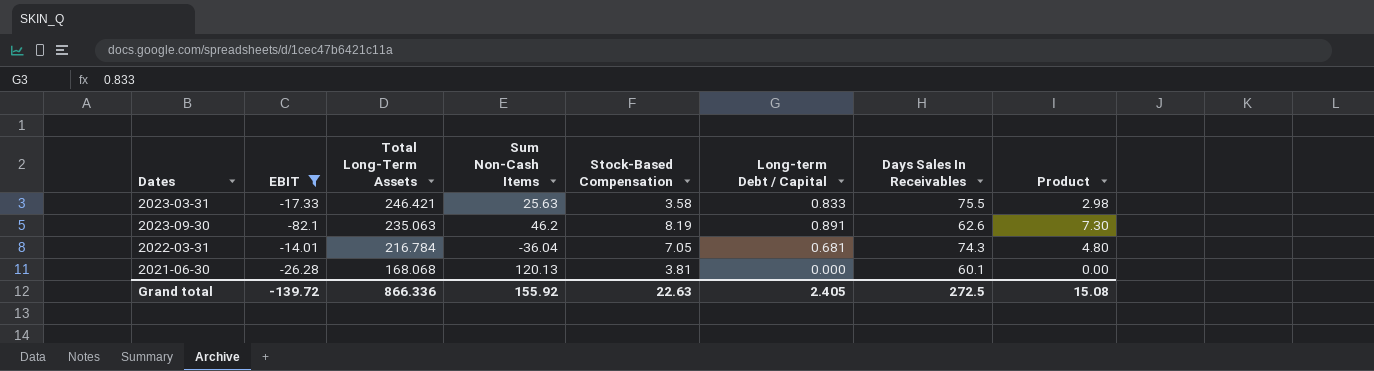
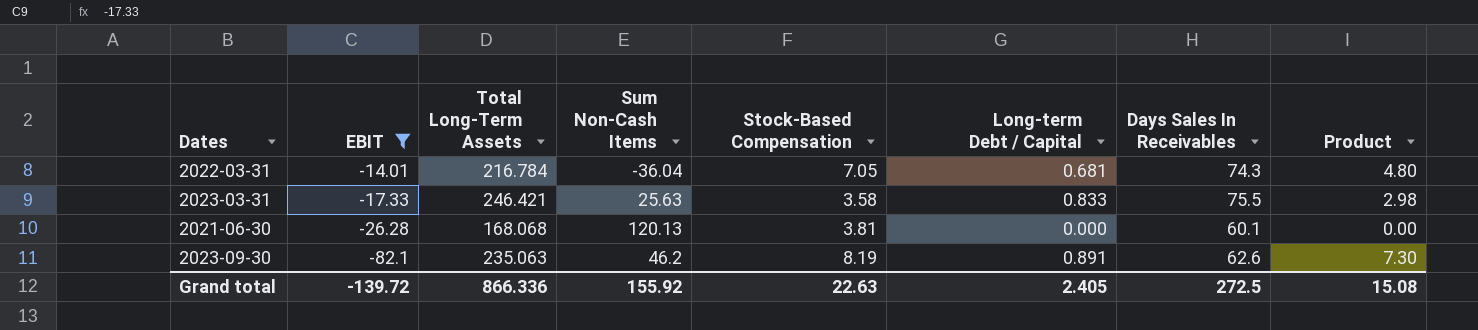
row order: Total Long-Term Assets descending -> EBIT descending

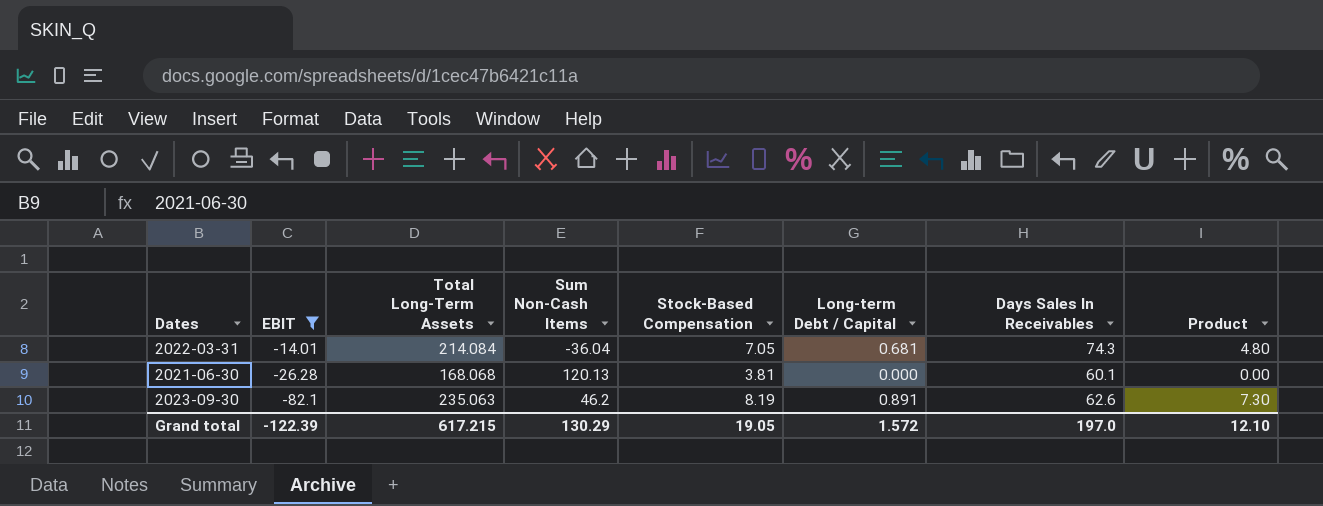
row 2023-03-31: -17.33 | 246.421 | 25.63 | 3.58 | 0.833 | 75.5 | 2.98 -> none
2022-03-31 | Total Long-Term Assets: 216.784 -> 214.084
Grand total | EBIT: -139.72 -> -122.39
Grand total | Total Long-Term Assets: 866.336 -> 617.215
Grand total | Sum Non-Cash Items: 155.92 -> 130.29
Grand total | Stock-Based Compensation: 22.63 -> 19.05
Grand total | Long-term Debt / Capital: 2.405 -> 1.572
Grand total | Days Sales In Receivables: 272.5 -> 197.0
Grand total | Product: 15.08 -> 12.10

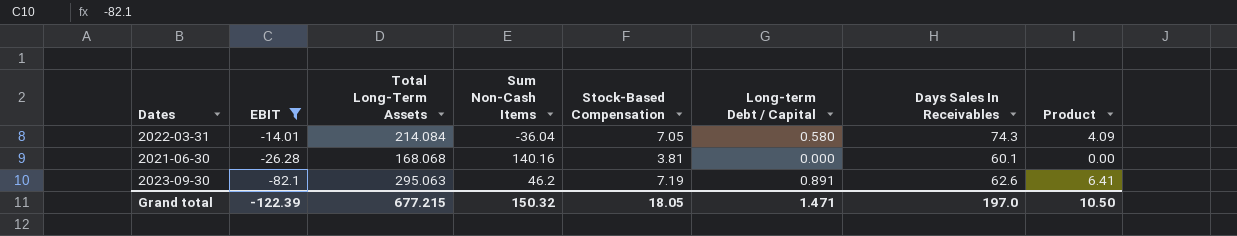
2022-03-31 | Long-term Debt / Capital: 0.681 -> 0.580
2022-03-31 | Product: 4.80 -> 4.09
2021-06-30 | Sum Non-Cash Items: 120.13 -> 140.16
2023-09-30 | Total Long-Term Assets: 235.063 -> 295.063
2023-09-30 | Stock-Based Compensation: 8.19 -> 7.19
2023-09-30 | Product: 7.30 -> 6.41
Grand total | Total Long-Term Assets: 617.215 -> 677.215
Grand total | Sum Non-Cash Items: 130.29 -> 150.32
Grand total | Stock-Based Compensation: 19.05 -> 18.05
Grand total | Long-term Debt / Capital: 1.572 -> 1.471
Grand total | Product: 12.10 -> 10.50

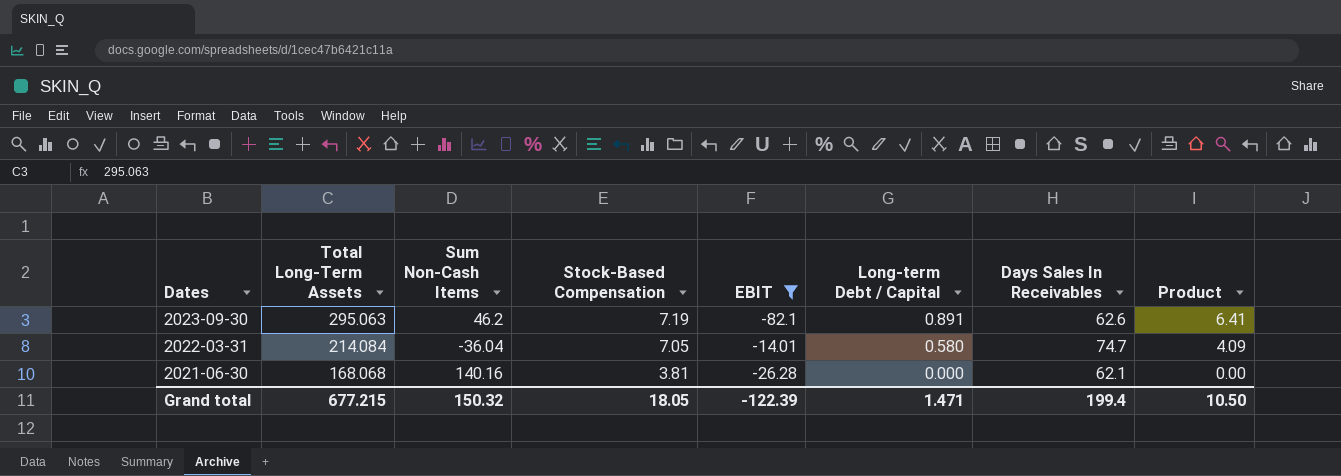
row order: EBIT descending -> Dates descending
column EBIT | position: 2 -> 5
2022-03-31 | Days Sales In Receivables: 74.3 -> 74.7
2021-06-30 | Days Sales In Receivables: 60.1 -> 62.1
Grand total | Days Sales In Receivables: 197.0 -> 199.4

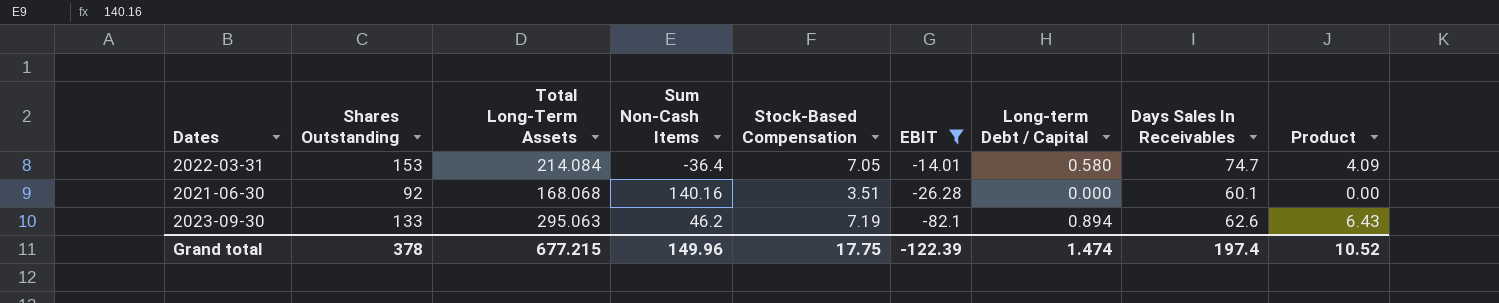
row order: Dates descending -> EBIT descending
column Shares Outstanding | position: none -> 2
2022-03-31 | Sum Non-Cash Items: -36.04 -> -36.4
2021-06-30 | Stock-Based Compensation: 3.81 -> 3.51
2021-06-30 | Days Sales In Receivables: 62.1 -> 60.1
2023-09-30 | Long-term Debt / Capital: 0.891 -> 0.894
2023-09-30 | Product: 6.41 -> 6.43
Grand total | Sum Non-Cash Items: 150.32 -> 149.96
Grand total | Stock-Based Compensation: 18.05 -> 17.75
Grand total | Long-term Debt / Capital: 1.471 -> 1.474
Grand total | Days Sales In Receivables: 199.4 -> 197.4
Grand total | Product: 10.50 -> 10.52

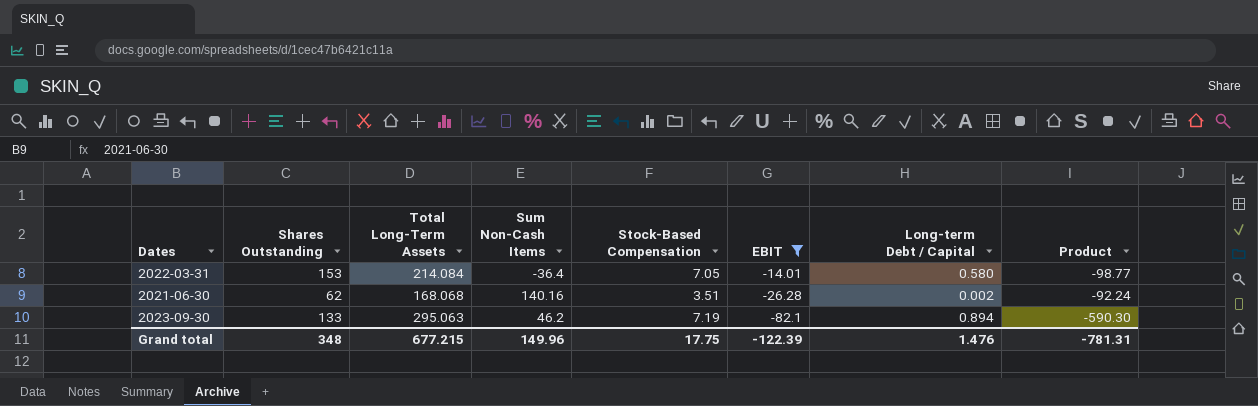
column Days Sales In Receivables | position: 8 -> none
column Product | formula: [Stock-Based Compensation] * [Long-term Debt / Capital] -> [Stock-Based Compensation] * [EBIT]
2021-06-30 | Shares Outstanding: 92 -> 62
2021-06-30 | Long-term Debt / Capital: 0.000 -> 0.002
Grand total | Shares Outstanding: 378 -> 348
Grand total | Long-term Debt / Capital: 1.474 -> 1.476
Grand total | Product: 10.52 -> -781.31

